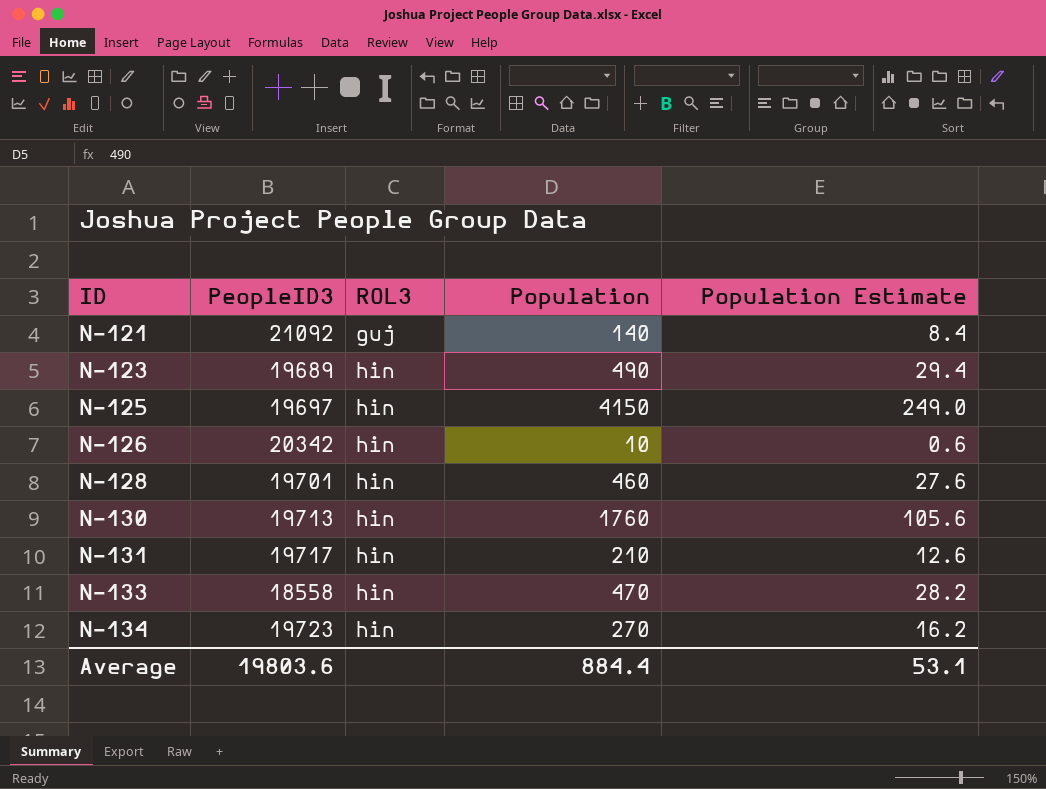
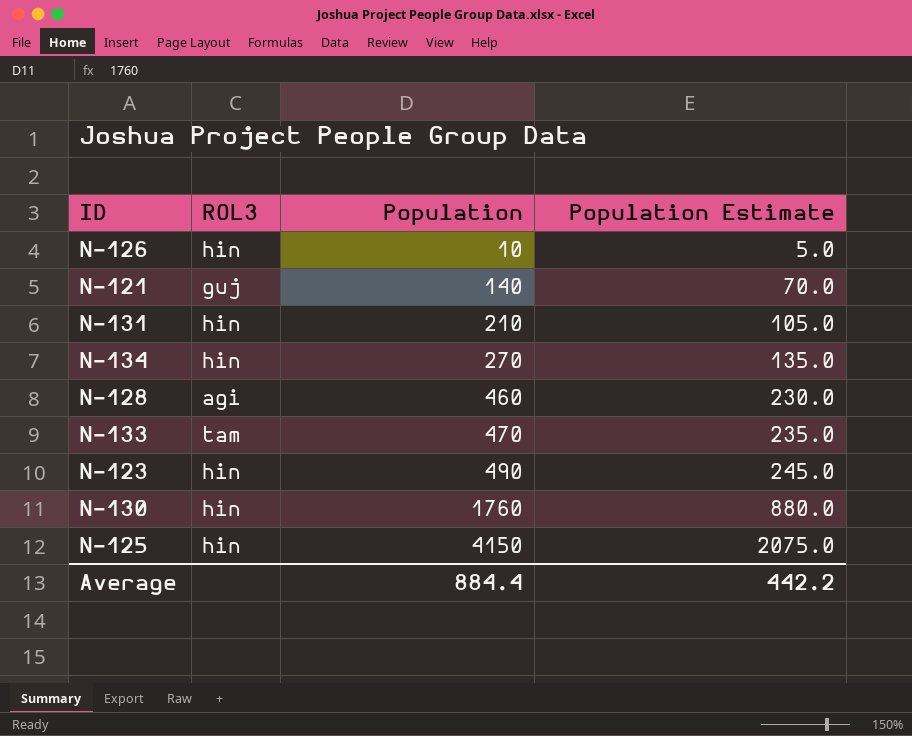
row order: ID ascending -> Population ascending
column PeopleID3 | position: 2 -> none
column Population Estimate | formula: [Population] * 0.06 -> [Population] * 0.5
N-128 | ROL3: hin -> agi
N-133 | ROL3: hin -> tam
Average | Population Estimate: 53.1 -> 442.2

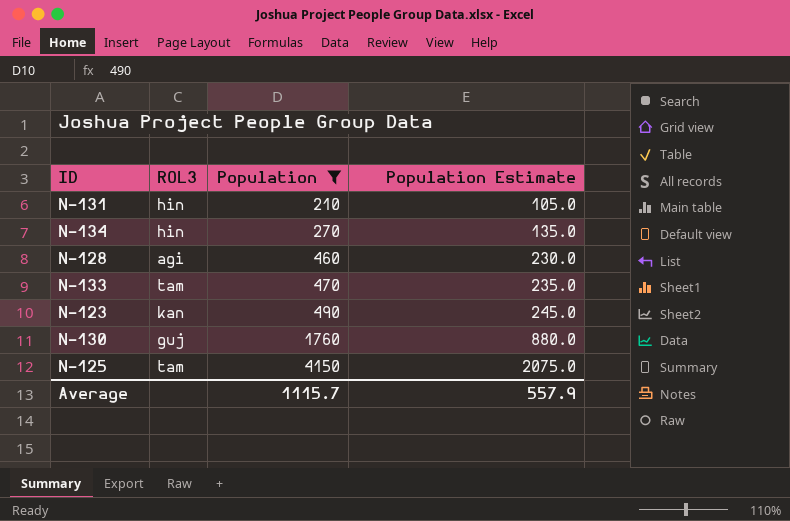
filter: none -> Population >= 210
N-123 | ROL3: hin -> kan
N-130 | ROL3: hin -> guj
N-125 | ROL3: hin -> tam
Average | Population: 884.4 -> 1115.7
Average | Population Estimate: 442.2 -> 557.9

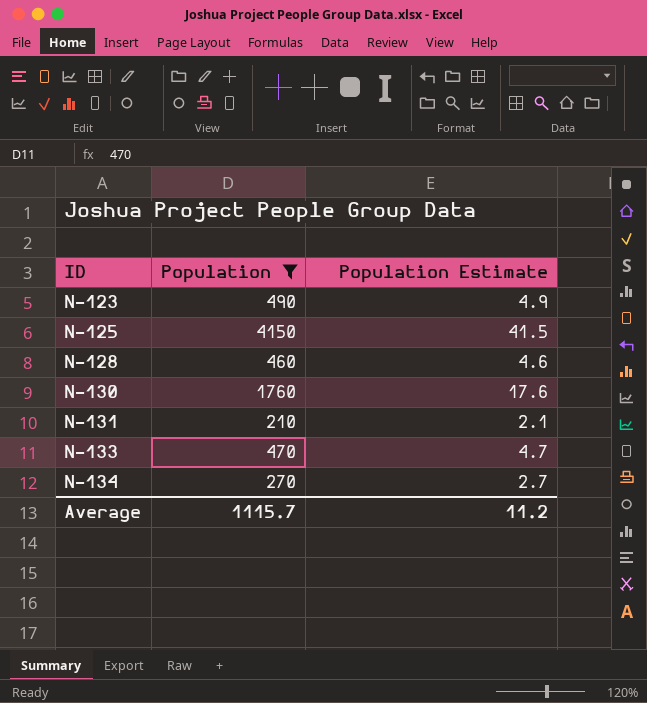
row order: Population ascending -> ID ascending
column ROL3 | position: 2 -> none
column Population Estimate | formula: [Population] * 0.5 -> [Population] * 0.01
Average | Population Estimate: 557.9 -> 11.2

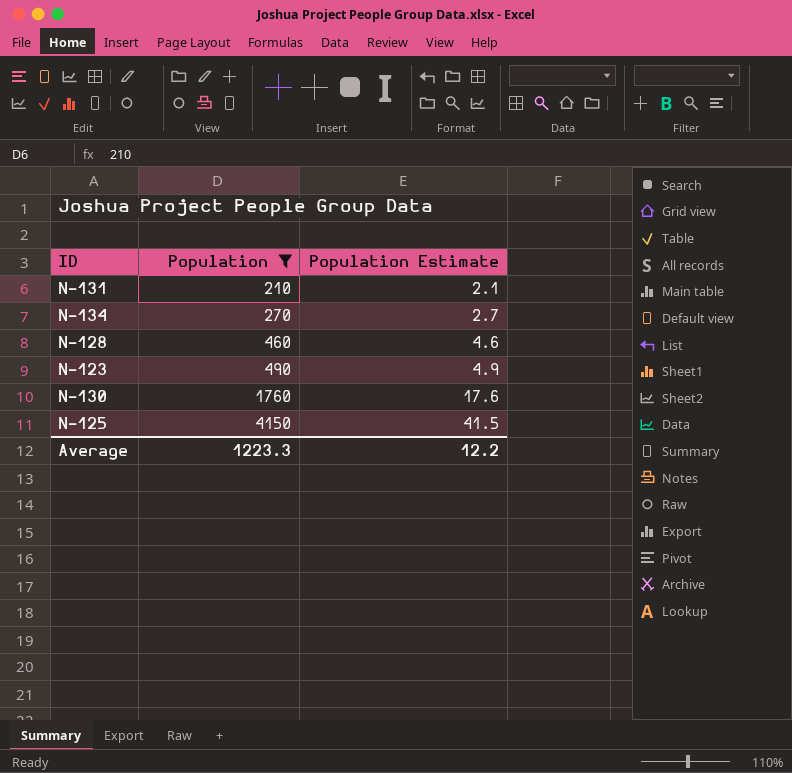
row order: ID ascending -> Population ascending
row N-133: 470 | 4.7 -> none
Average | Population: 1115.7 -> 1223.3
Average | Population Estimate: 11.2 -> 12.2

